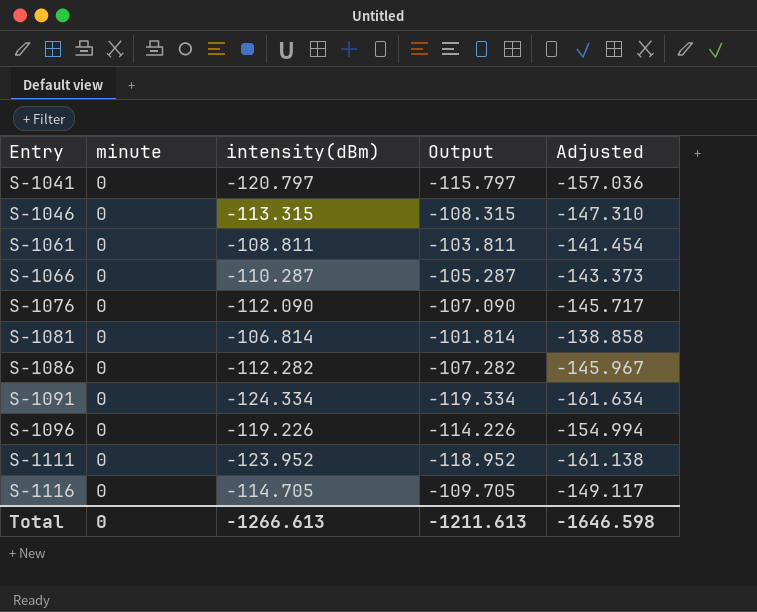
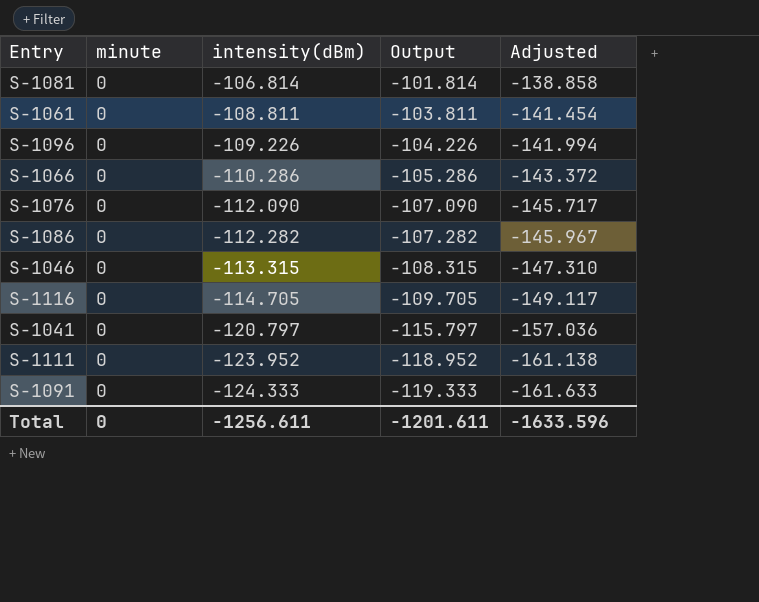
row order: Entry ascending -> intensity(dBm) descending
S-1096 | intensity(dBm): -119.226 -> -109.226
S-1096 | Output: -114.226 -> -104.226
S-1096 | Adjusted: -154.994 -> -141.994
S-1066 | intensity(dBm): -110.287 -> -110.286
S-1066 | Output: -105.287 -> -105.286
S-1066 | Adjusted: -143.373 -> -143.372
S-1091 | intensity(dBm): -124.334 -> -124.333
S-1091 | Output: -119.334 -> -119.333
S-1091 | Adjusted: -161.634 -> -161.633
Total | intensity(dBm): -1266.613 -> -1256.611
Total | Output: -1211.613 -> -1201.611
Total | Adjusted: -1646.598 -> -1633.596

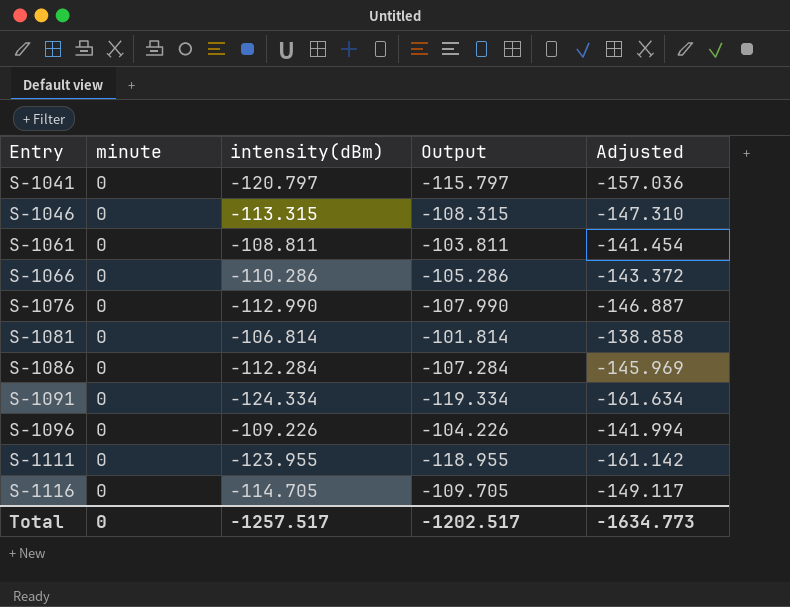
row order: intensity(dBm) descending -> Entry ascending
S-1076 | intensity(dBm): -112.090 -> -112.990
S-1076 | Output: -107.090 -> -107.990
S-1076 | Adjusted: -145.717 -> -146.887
S-1086 | intensity(dBm): -112.282 -> -112.284
S-1086 | Output: -107.282 -> -107.284
S-1086 | Adjusted: -145.967 -> -145.969
S-1091 | intensity(dBm): -124.333 -> -124.334
S-1091 | Output: -119.333 -> -119.334
S-1091 | Adjusted: -161.633 -> -161.634
S-1111 | intensity(dBm): -123.952 -> -123.955
S-1111 | Output: -118.952 -> -118.955
S-1111 | Adjusted: -161.138 -> -161.142
Total | intensity(dBm): -1256.611 -> -1257.517
Total | Output: -1201.611 -> -1202.517
Total | Adjusted: -1633.596 -> -1634.773

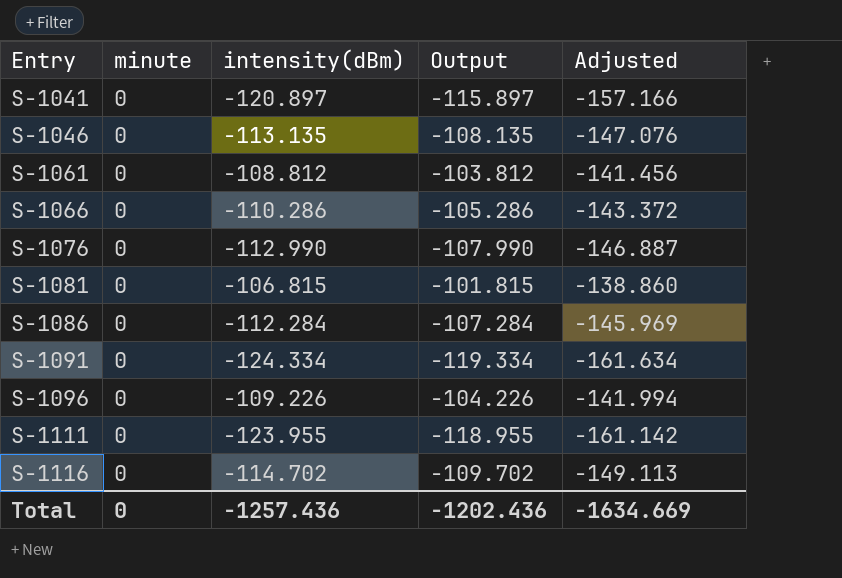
S-1041 | intensity(dBm): -120.797 -> -120.897
S-1041 | Output: -115.797 -> -115.897
S-1041 | Adjusted: -157.036 -> -157.166
S-1046 | intensity(dBm): -113.315 -> -113.135
S-1046 | Output: -108.315 -> -108.135
S-1046 | Adjusted: -147.310 -> -147.076
S-1061 | intensity(dBm): -108.811 -> -108.812
S-1061 | Output: -103.811 -> -103.812
S-1061 | Adjusted: -141.454 -> -141.456
S-1081 | intensity(dBm): -106.814 -> -106.815
S-1081 | Output: -101.814 -> -101.815
S-1081 | Adjusted: -138.858 -> -138.860
S-1116 | intensity(dBm): -114.705 -> -114.702
S-1116 | Output: -109.705 -> -109.702
S-1116 | Adjusted: -149.117 -> -149.113
Total | intensity(dBm): -1257.517 -> -1257.436
Total | Output: -1202.517 -> -1202.436
Total | Adjusted: -1634.773 -> -1634.669

